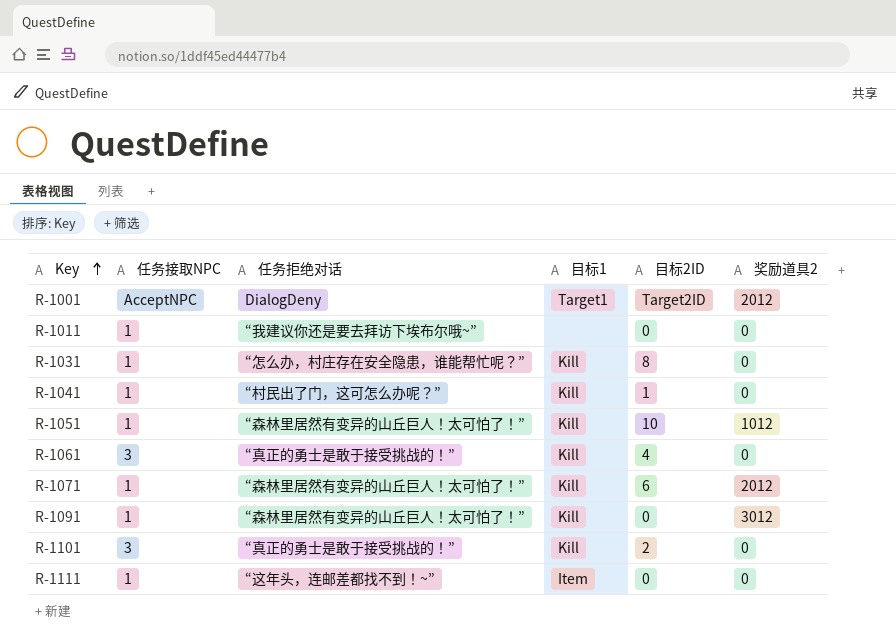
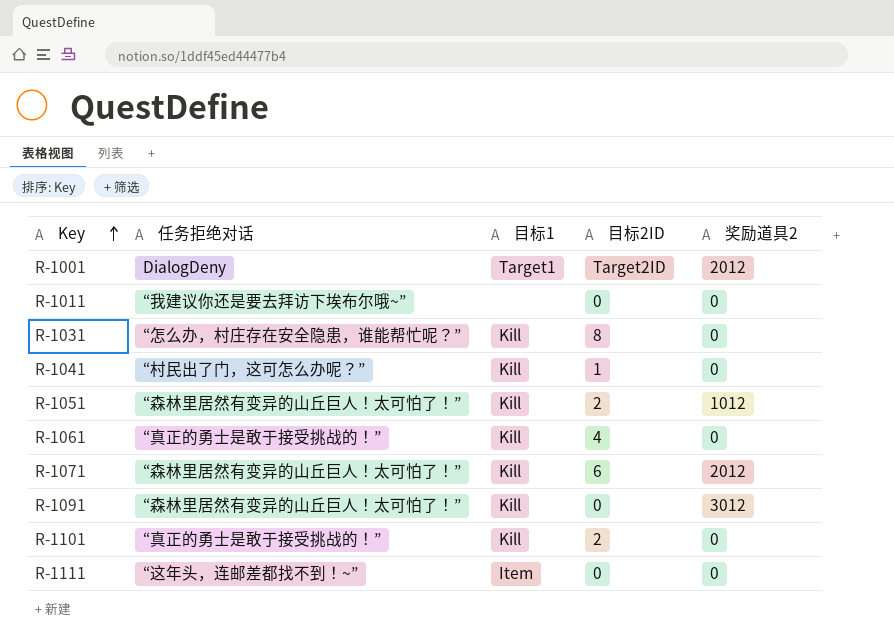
column 任务接取NPC | position: 2 -> none
R-1051 | 目标2ID: 10 -> 2

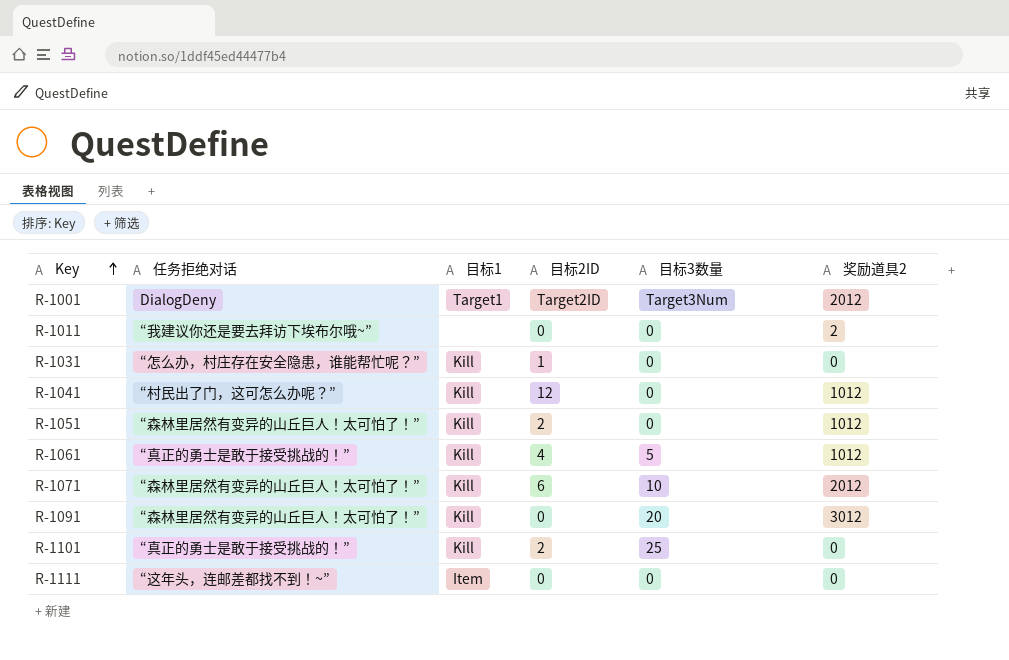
column 目标3数量 | position: none -> 5
R-1011 | 奖励道具2: 0 -> 2
R-1031 | 目标2ID: 8 -> 1
R-1041 | 目标2ID: 1 -> 12
R-1041 | 奖励道具2: 0 -> 1012
R-1061 | 奖励道具2: 0 -> 1012

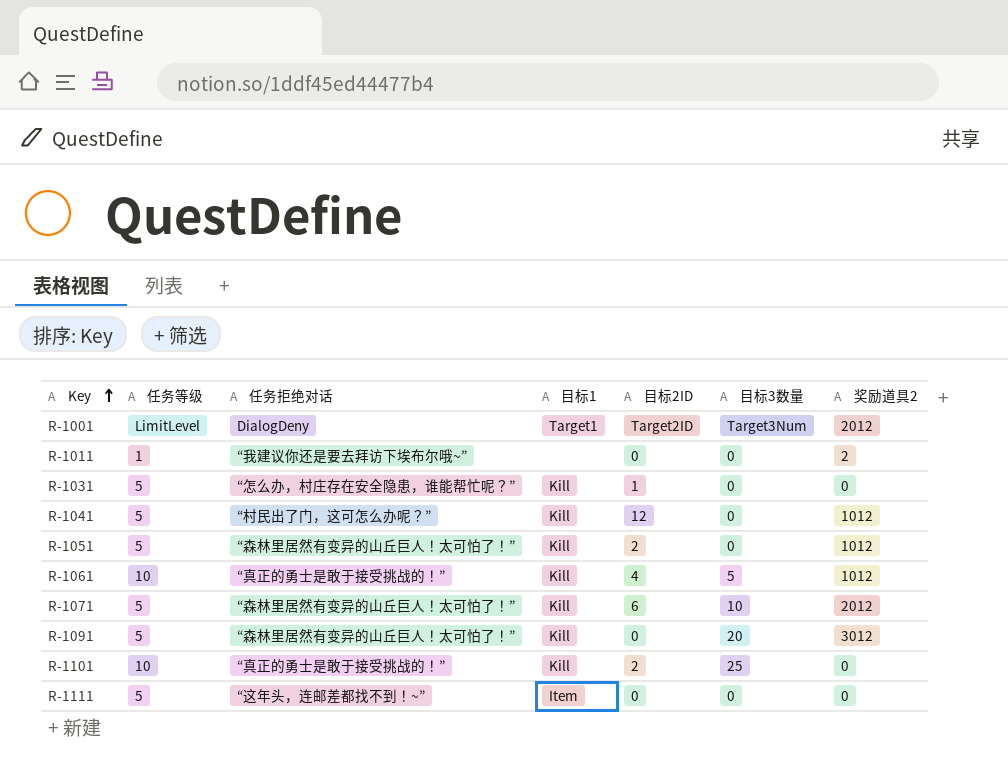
column 任务等级 | position: none -> 2

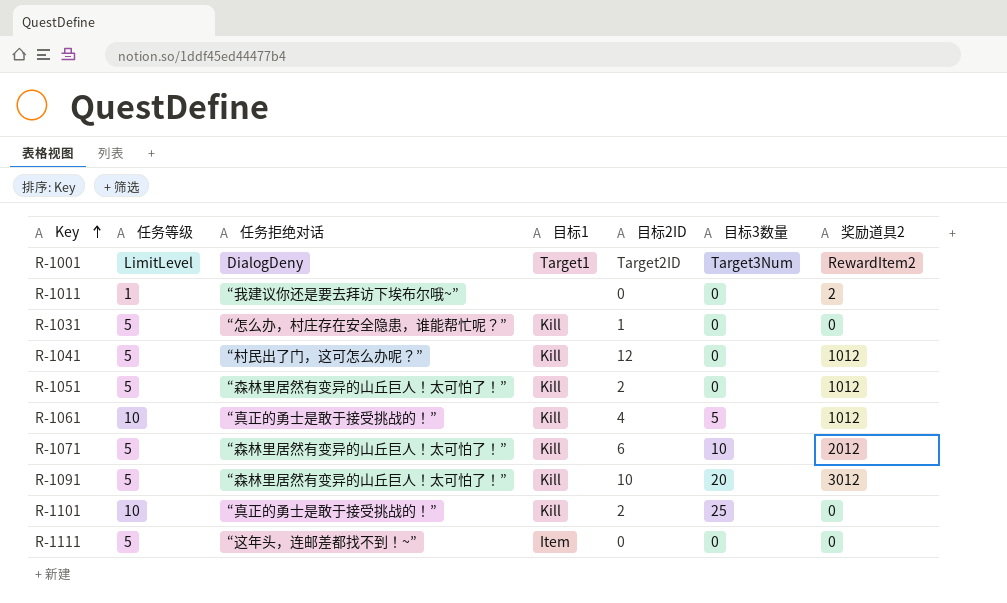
R-1001 | 奖励道具2: 2012 -> RewardItem2
R-1091 | 目标2ID: 0 -> 10

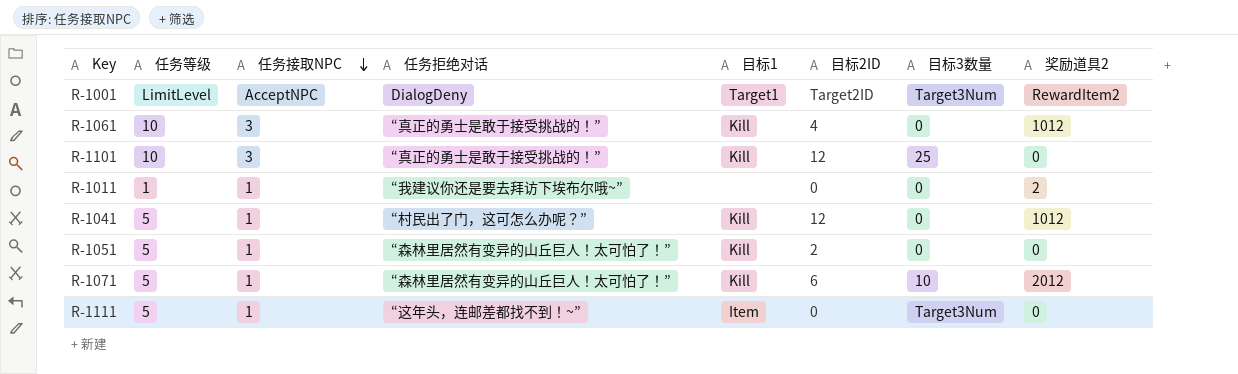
row order: Key ascending -> 任务接取NPC descending
column 任务接取NPC | position: none -> 3
row R-1031: 5 | “怎么办，村庄存在安全隐患，谁能帮忙呢？” | Kill | 1 | 0 | 0 -> none
row R-1091: 5 | “森林里居然有变异的山丘巨人！太可怕了！” | Kill | 10 | 20 | 3012 -> none
R-1061 | 目标3数量: 5 -> 0
R-1101 | 目标2ID: 2 -> 12
R-1051 | 奖励道具2: 1012 -> 0
R-1111 | 目标3数量: 0 -> Target3Num

